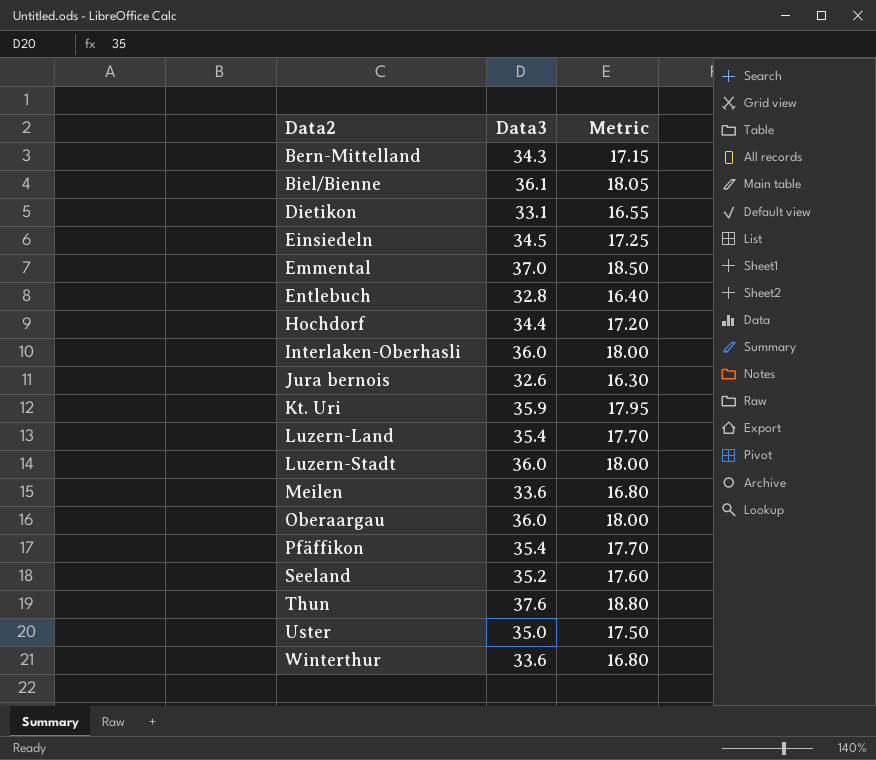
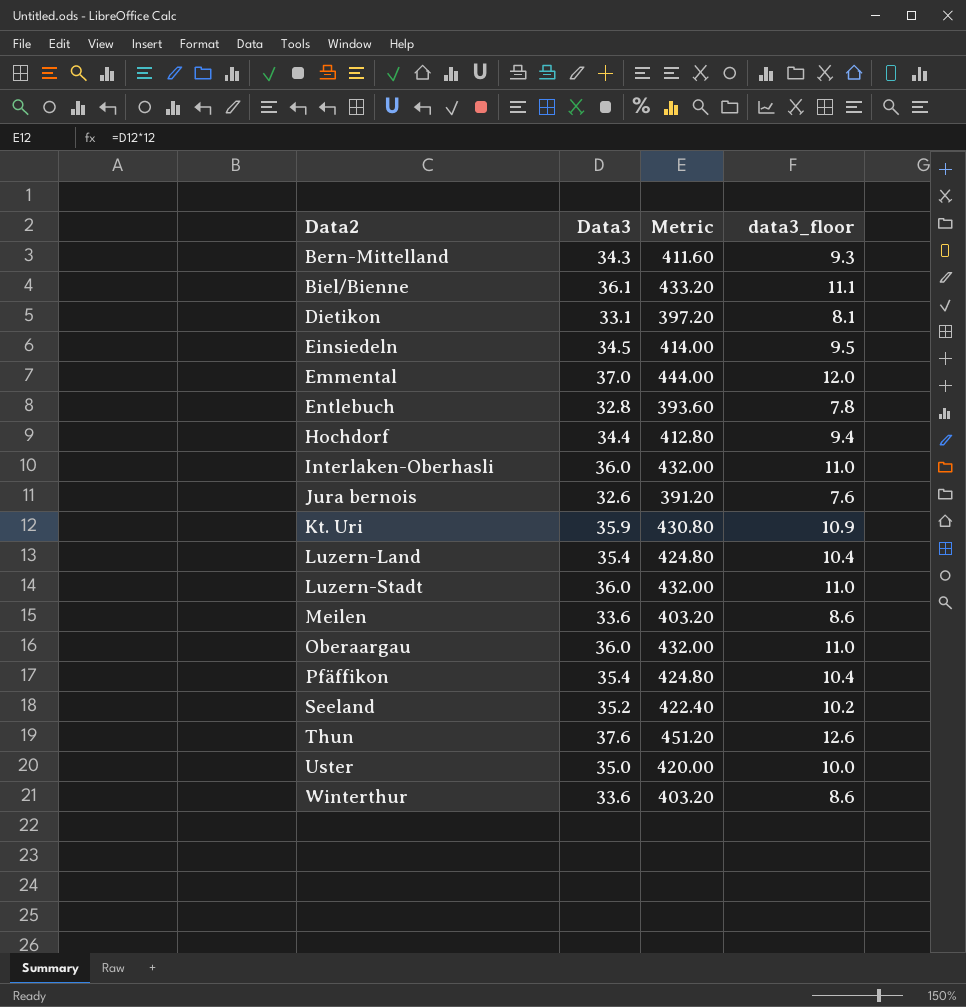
column Metric | formula: [Data3] * 0.5 -> [Data3] * 12
column data3_floor | formula: none -> [Data3] - 25

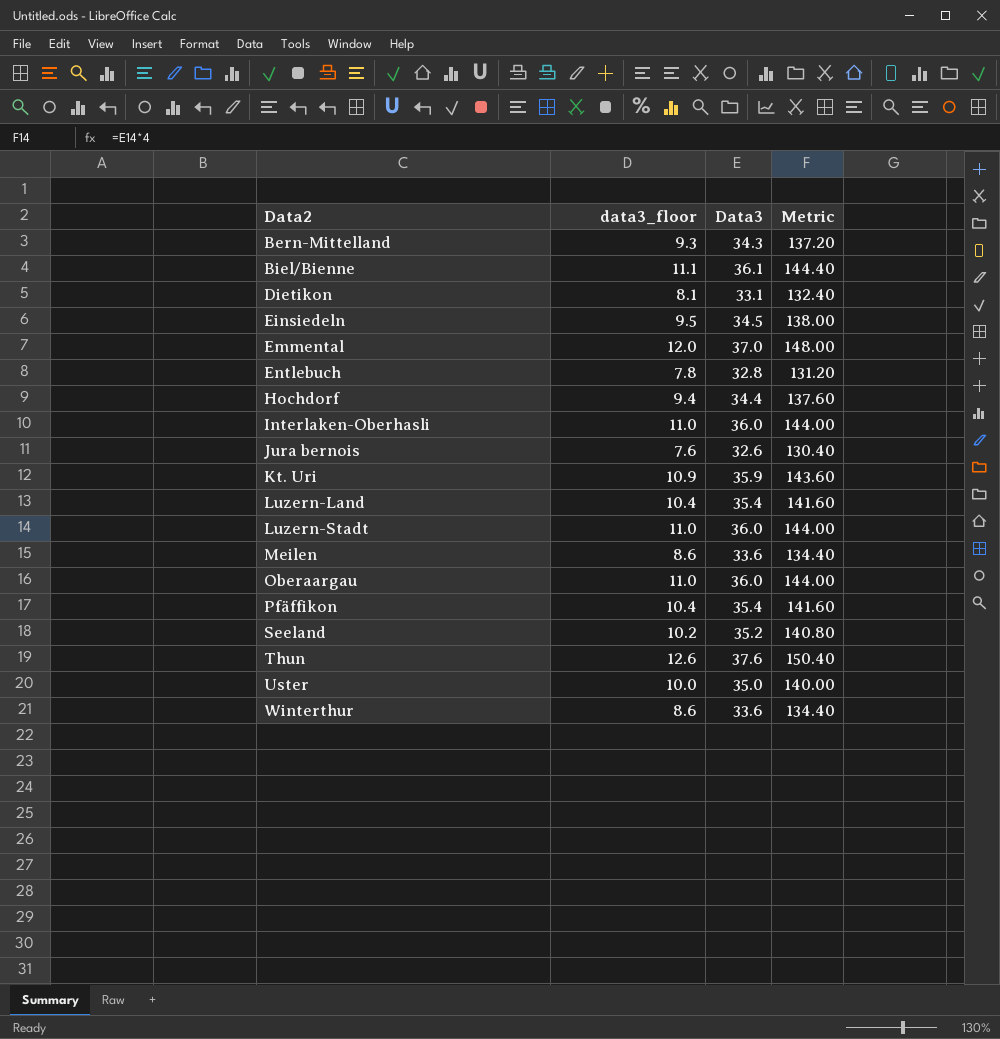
column data3_floor | position: 4 -> 2
column Metric | formula: [Data3] * 12 -> [Data3] * 4

